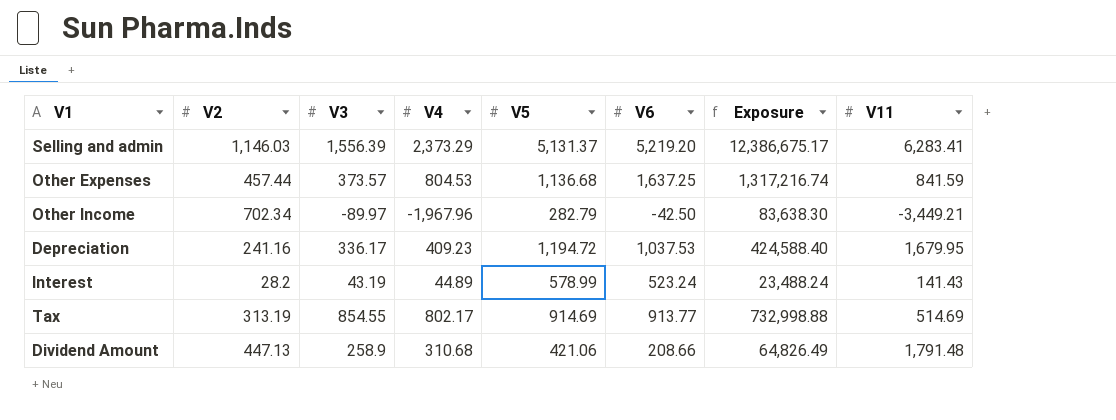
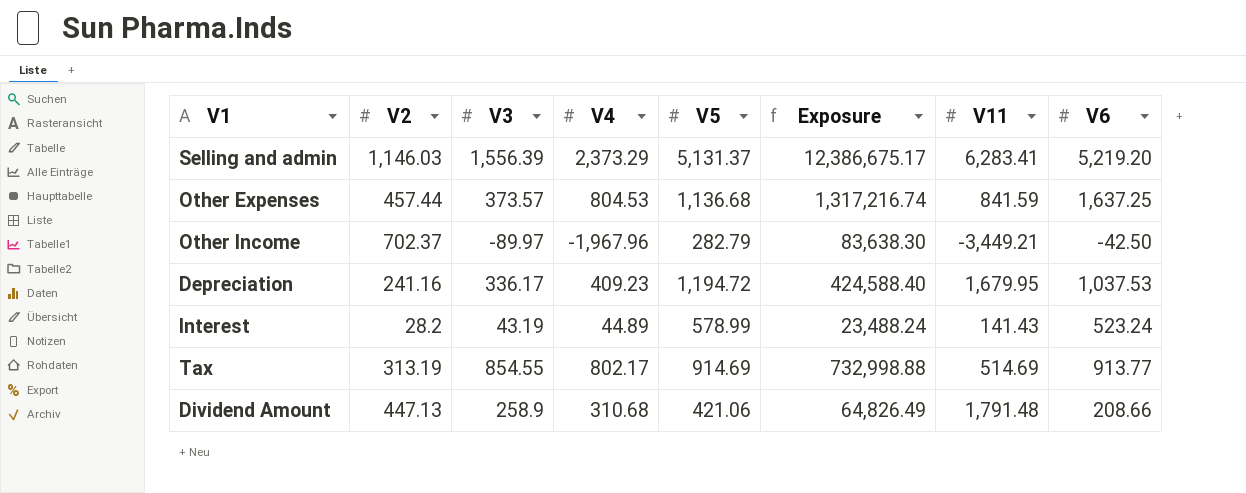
column V6 | position: 6 -> 8
Other Income | V2: 702.34 -> 702.37

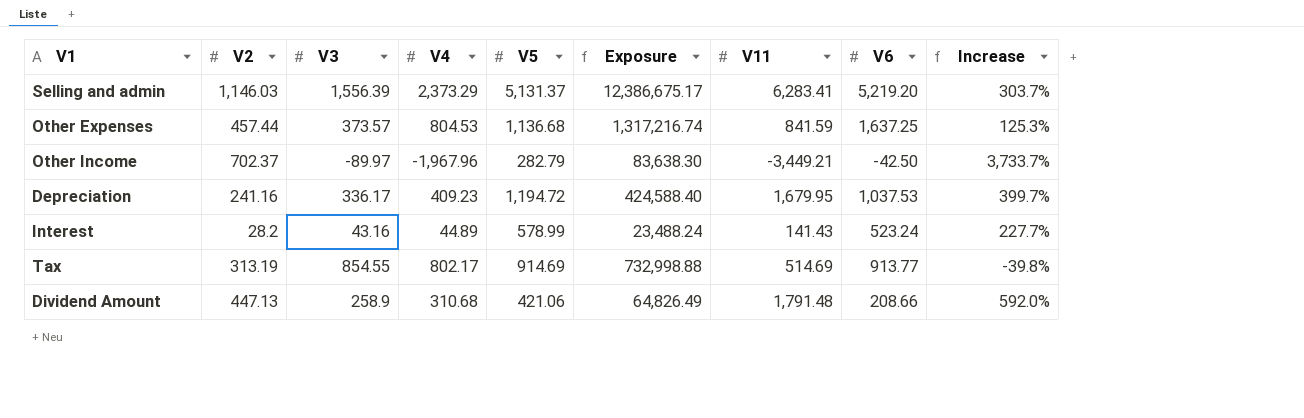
column Increase | formula: none -> ([V11] - [V3]) / [V3]
Interest | V3: 43.19 -> 43.16

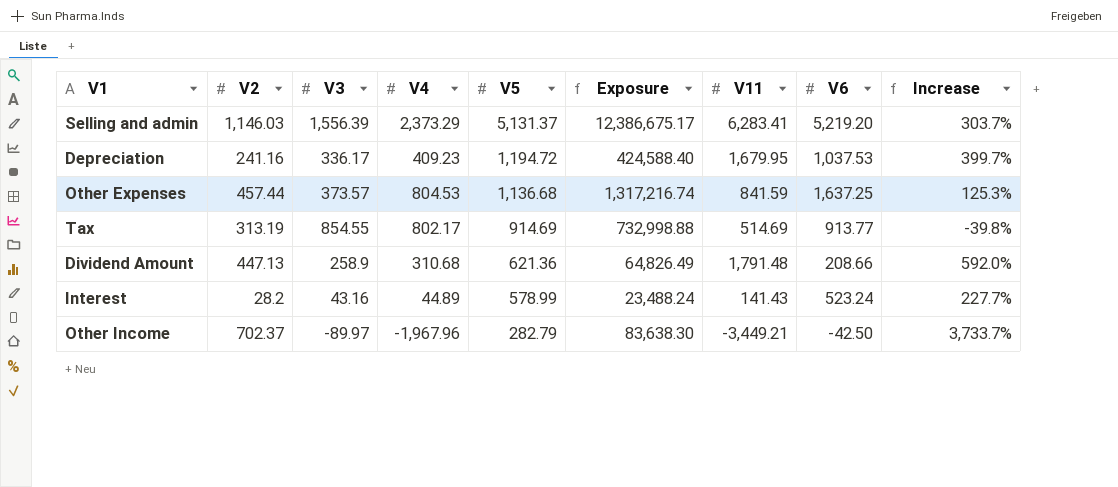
row order: none -> V5 descending
Dividend Amount | V5: 421.06 -> 621.36

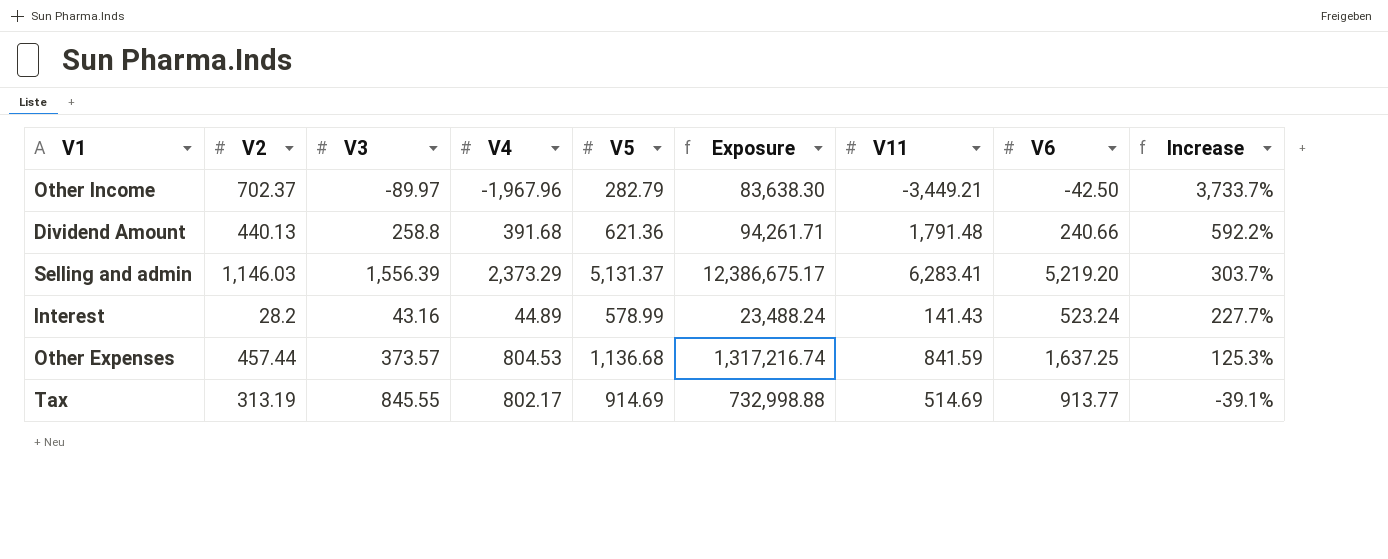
row order: V5 descending -> Increase descending
row Depreciation: 241.16 | 336.17 | 409.23 | 1,194.72 | 424,588.40 | 1,679.95 | 1,037.53 | 399.7% -> none
Dividend Amount | V2: 447.13 -> 440.13
Dividend Amount | V3: 258.9 -> 258.8
Dividend Amount | V4: 310.68 -> 391.68
Dividend Amount | Exposure: 64,826.49 -> 94,261.71
Dividend Amount | V6: 208.66 -> 240.66
Dividend Amount | Increase: 592.0% -> 592.2%
Tax | V3: 854.55 -> 845.55
Tax | Increase: -39.8% -> -39.1%

